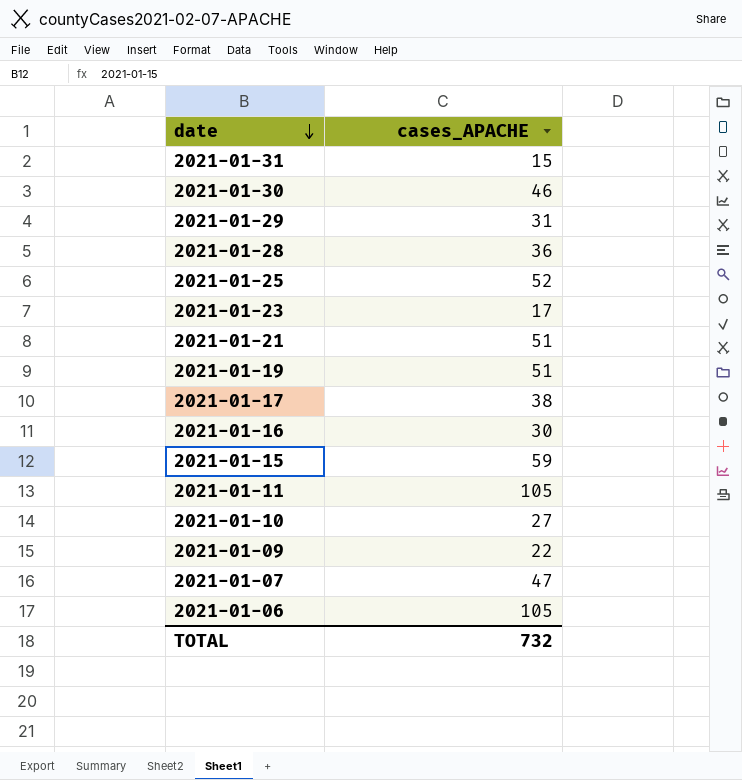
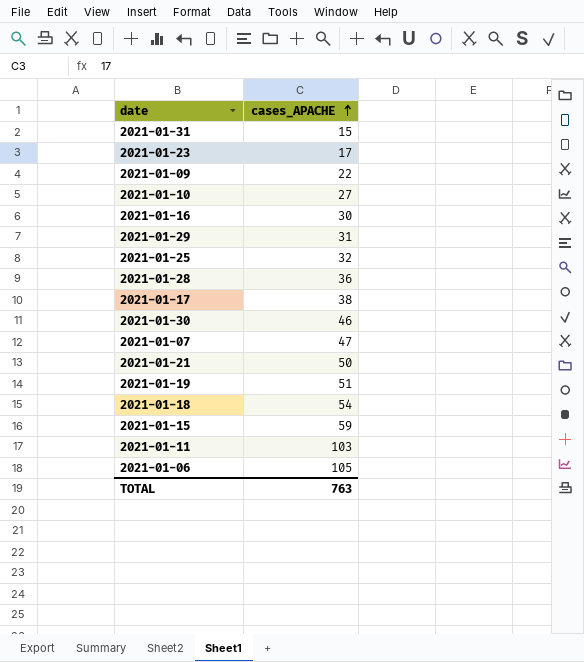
row order: date descending -> cases_APACHE ascending
2021-01-25 | cases_APACHE: 52 -> 32
2021-01-21 | cases_APACHE: 51 -> 50
row 2021-01-18: none -> 54
2021-01-11 | cases_APACHE: 105 -> 103
TOTAL | cases_APACHE: 732 -> 763

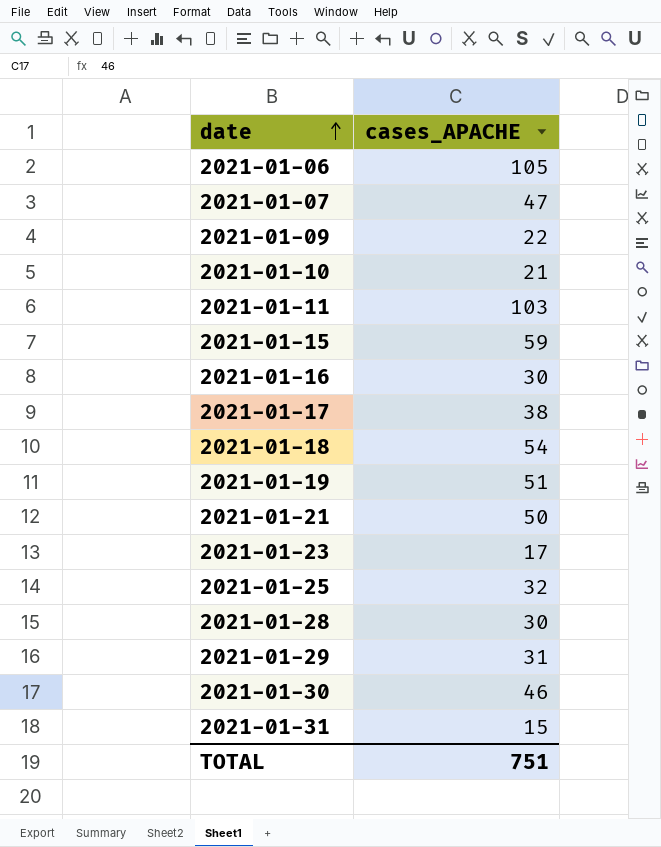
row order: cases_APACHE ascending -> date ascending
2021-01-10 | cases_APACHE: 27 -> 21
2021-01-28 | cases_APACHE: 36 -> 30
TOTAL | cases_APACHE: 763 -> 751

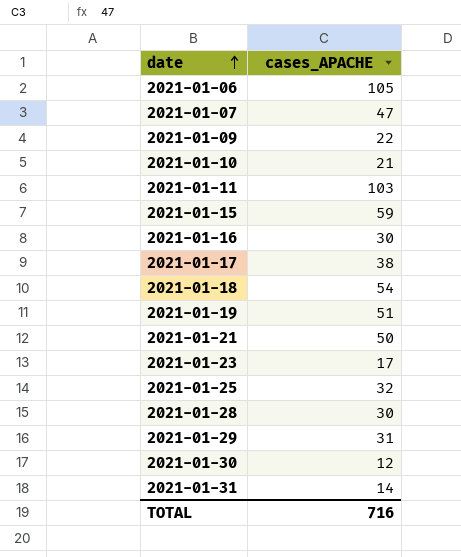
2021-01-30 | cases_APACHE: 46 -> 12
2021-01-31 | cases_APACHE: 15 -> 14
TOTAL | cases_APACHE: 751 -> 716

